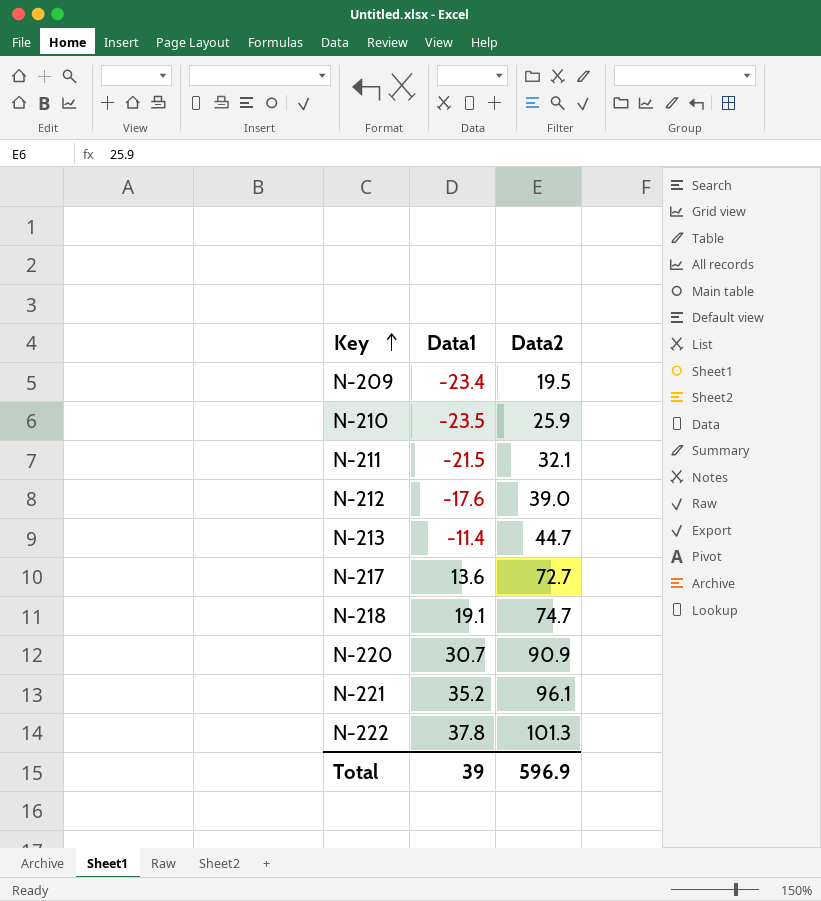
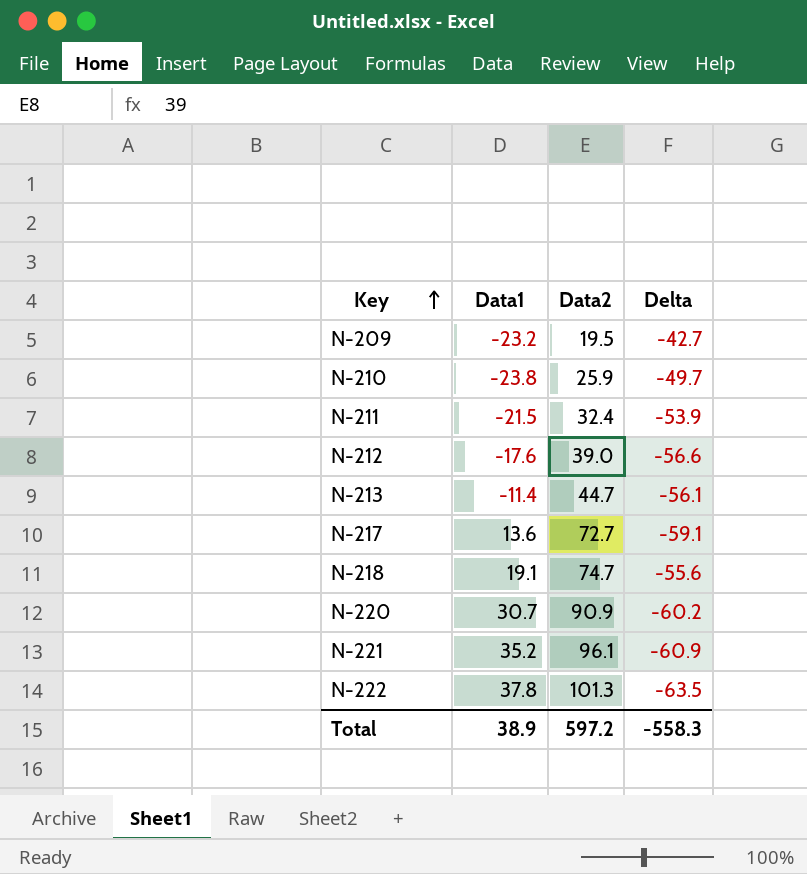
column Delta | formula: none -> [Data1] - [Data2]
N-209 | Data1: -23.4 -> -23.2
N-210 | Data1: -23.5 -> -23.8
N-211 | Data2: 32.1 -> 32.4
Total | Data1: 39 -> 38.9
Total | Data2: 596.9 -> 597.2

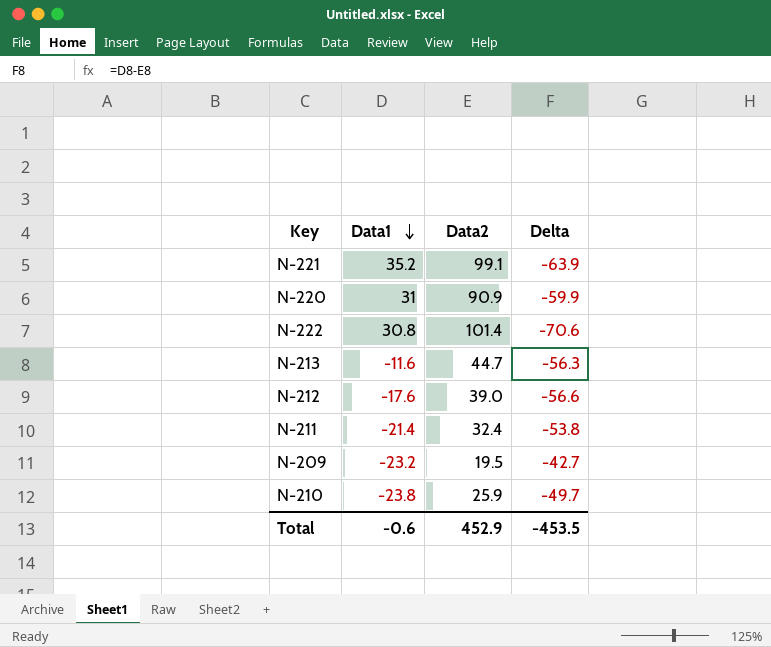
row order: Key ascending -> Data1 descending
row N-217: 13.6 | 72.7 | -59.1 -> none
row N-218: 19.1 | 74.7 | -55.6 -> none
N-221 | Data2: 96.1 -> 99.1
N-221 | Delta: -60.9 -> -63.9
N-220 | Data1: 30.7 -> 31
N-220 | Delta: -60.2 -> -59.9
N-222 | Data1: 37.8 -> 30.8
N-222 | Data2: 101.3 -> 101.4
N-222 | Delta: -63.5 -> -70.6
N-213 | Data1: -11.4 -> -11.6
N-213 | Delta: -56.1 -> -56.3
N-211 | Data1: -21.5 -> -21.4
N-211 | Delta: -53.9 -> -53.8
Total | Data1: 38.9 -> -0.6
Total | Data2: 597.2 -> 452.9
Total | Delta: -558.3 -> -453.5

